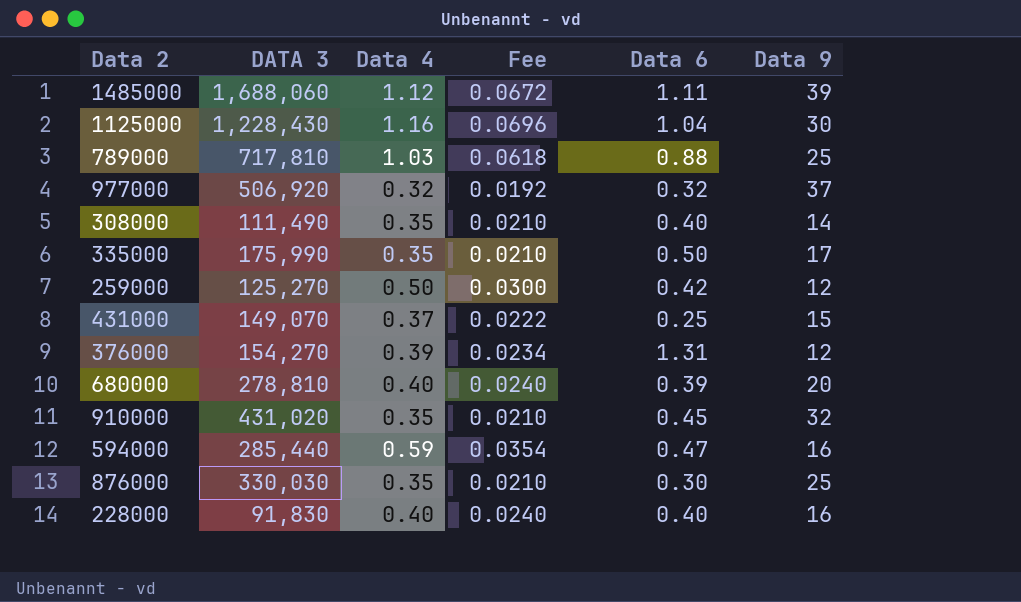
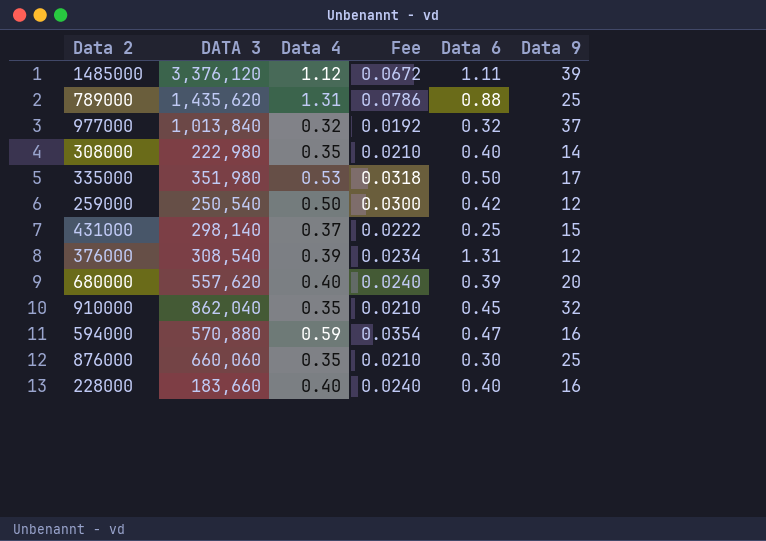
row 1125000: 1,228,430 | 1.16 | 0.0696 | 1.04 | 30 -> none
1485000 | DATA 3: 1,688,060 -> 3,376,120
789000 | DATA 3: 717,810 -> 1,435,620
789000 | Data 4: 1.03 -> 1.31
789000 | Fee: 0.0618 -> 0.0786
977000 | DATA 3: 506,920 -> 1,013,840
308000 | DATA 3: 111,490 -> 222,980
335000 | DATA 3: 175,990 -> 351,980
335000 | Data 4: 0.35 -> 0.53
335000 | Fee: 0.0210 -> 0.0318
259000 | DATA 3: 125,270 -> 250,540
431000 | DATA 3: 149,070 -> 298,140
376000 | DATA 3: 154,270 -> 308,540
680000 | DATA 3: 278,810 -> 557,620
910000 | DATA 3: 431,020 -> 862,040
594000 | DATA 3: 285,440 -> 570,880
876000 | DATA 3: 330,030 -> 660,060
228000 | DATA 3: 91,830 -> 183,660

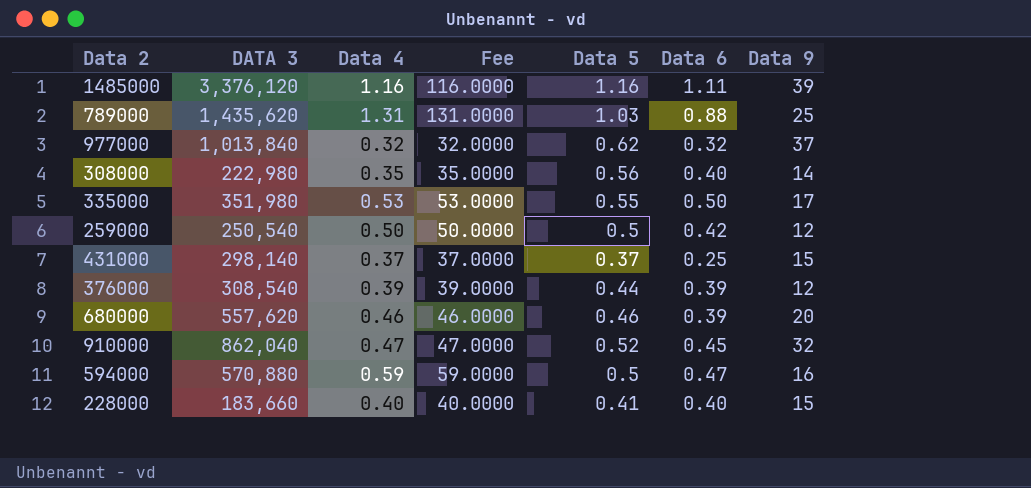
column Fee | formula: [Data 4] * 0.06 -> [Data 4] * 100
column Data 5 | position: none -> 5
row 876000: 660,060 | 0.35 | 0.0210 | 0.30 | 25 -> none
1485000 | Data 4: 1.12 -> 1.16
376000 | Data 6: 1.31 -> 0.39
680000 | Data 4: 0.40 -> 0.46
910000 | Data 4: 0.35 -> 0.47
228000 | Data 9: 16 -> 15

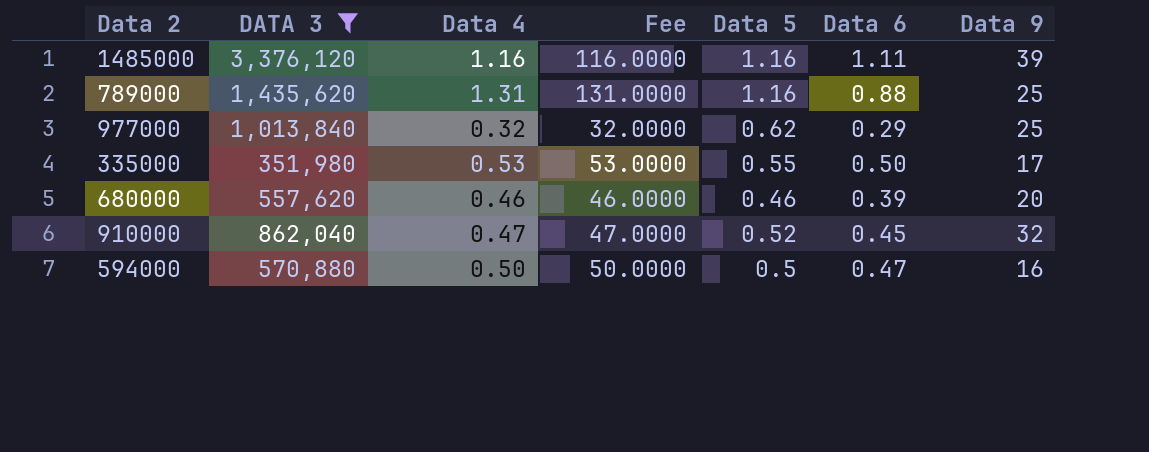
filter: none -> DATA 3 >= 351,980
789000 | Data 5: 1.03 -> 1.16
977000 | Data 6: 0.32 -> 0.29
977000 | Data 9: 37 -> 25
594000 | Data 4: 0.59 -> 0.50
594000 | Fee: 59.0000 -> 50.0000

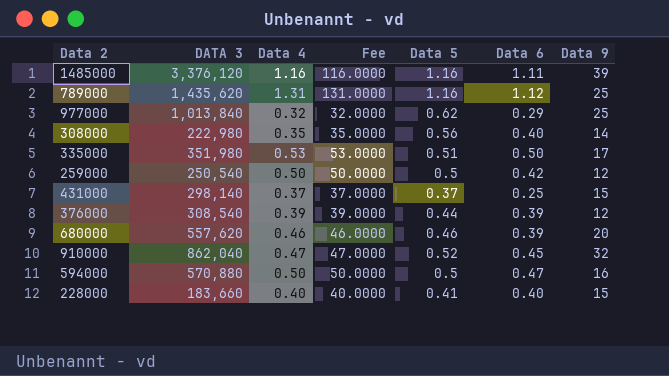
filter: DATA 3 >= 351,980 -> none
789000 | Data 6: 0.88 -> 1.12
335000 | Data 5: 0.55 -> 0.51

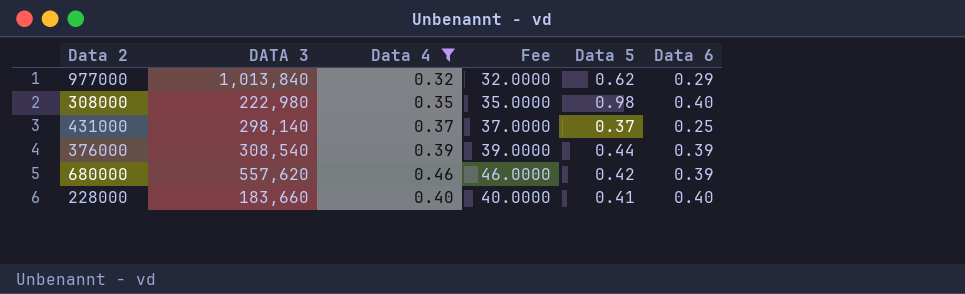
filter: none -> Data 4 <= 0.46
column Data 9 | position: 7 -> none
308000 | Data 5: 0.56 -> 0.98
680000 | Data 5: 0.46 -> 0.42

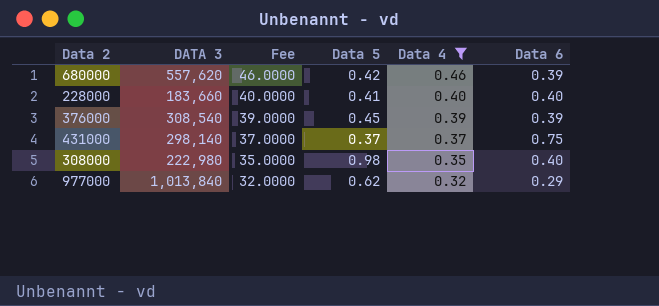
row order: none -> Fee descending
column Data 4 | position: 3 -> 5
376000 | Data 5: 0.44 -> 0.45
431000 | Data 6: 0.25 -> 0.75

